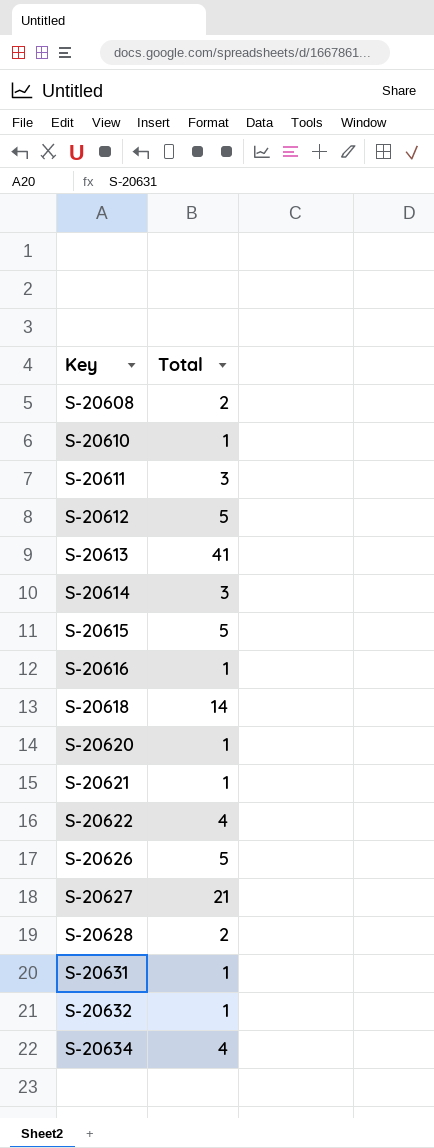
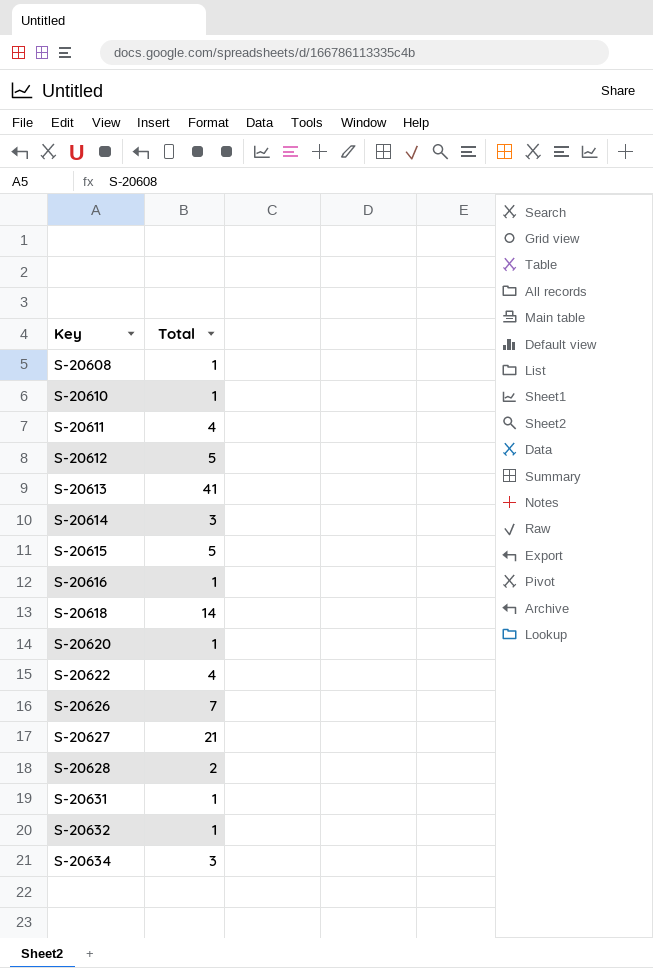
row S-20621: 1 -> none
S-20608 | Total: 2 -> 1
S-20611 | Total: 3 -> 4
S-20626 | Total: 5 -> 7
S-20634 | Total: 4 -> 3

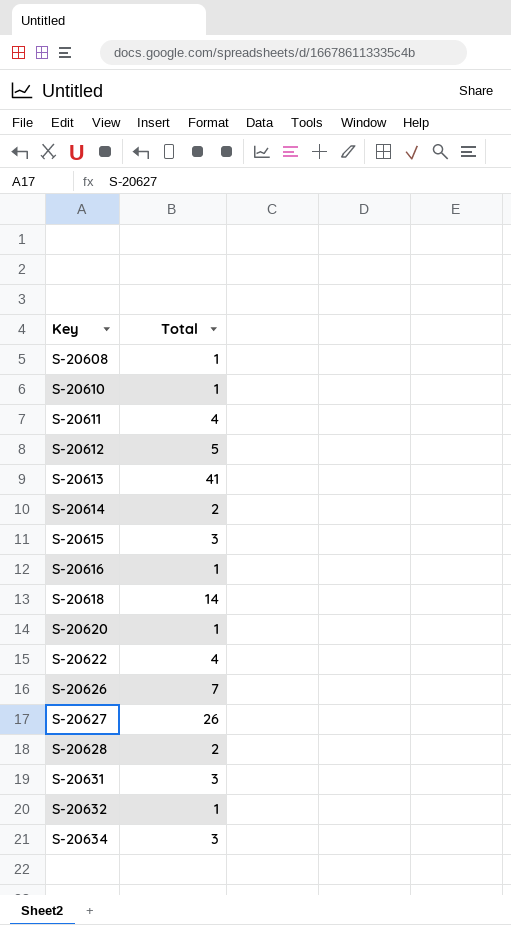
S-20614 | Total: 3 -> 2
S-20615 | Total: 5 -> 3
S-20627 | Total: 21 -> 26
S-20631 | Total: 1 -> 3

